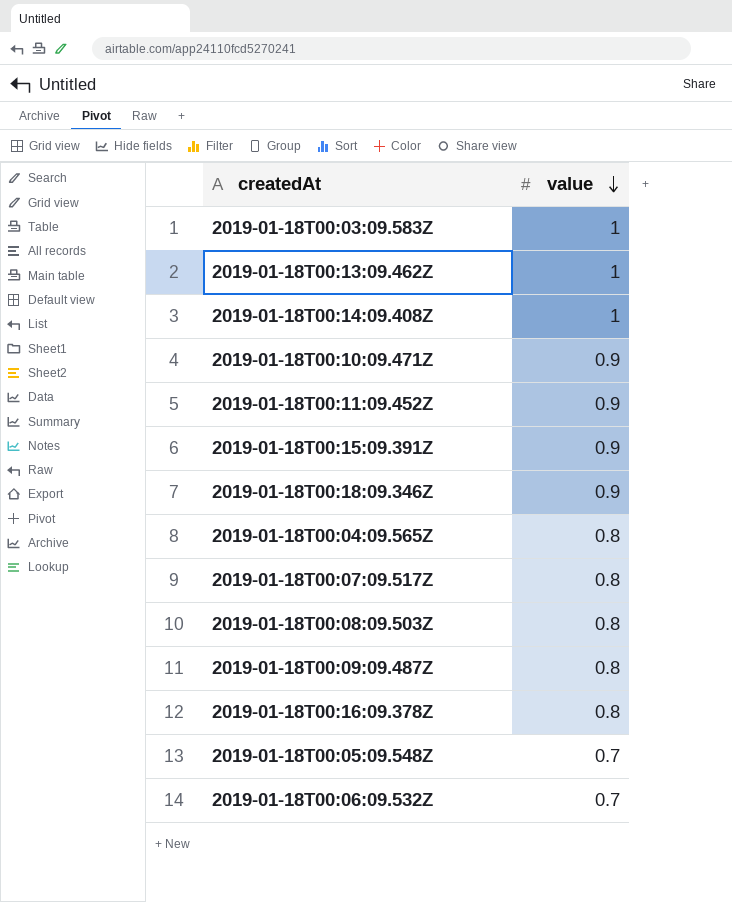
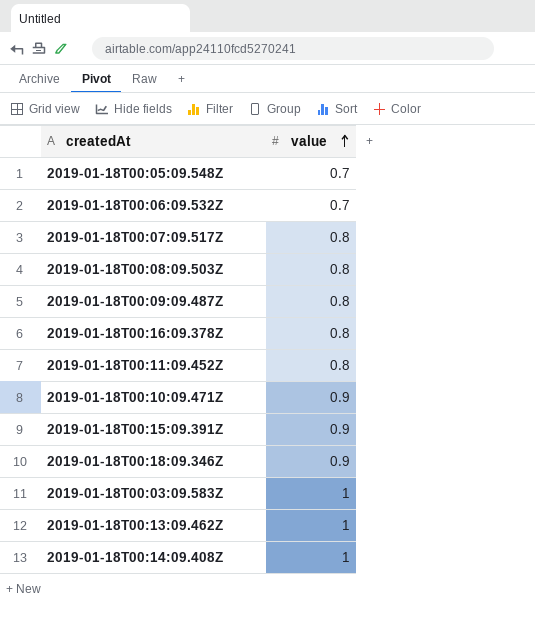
row order: value descending -> value ascending
row 2019-01-18T00:04:09.565Z: 0.8 -> none
2019-01-18T00:11:09.452Z | value: 0.9 -> 0.8

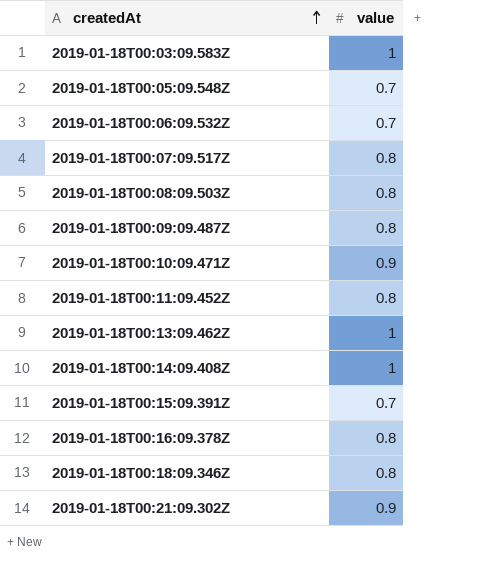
row order: value ascending -> createdAt ascending
2019-01-18T00:15:09.391Z | value: 0.9 -> 0.7
2019-01-18T00:18:09.346Z | value: 0.9 -> 0.8
row 2019-01-18T00:21:09.302Z: none -> 0.9

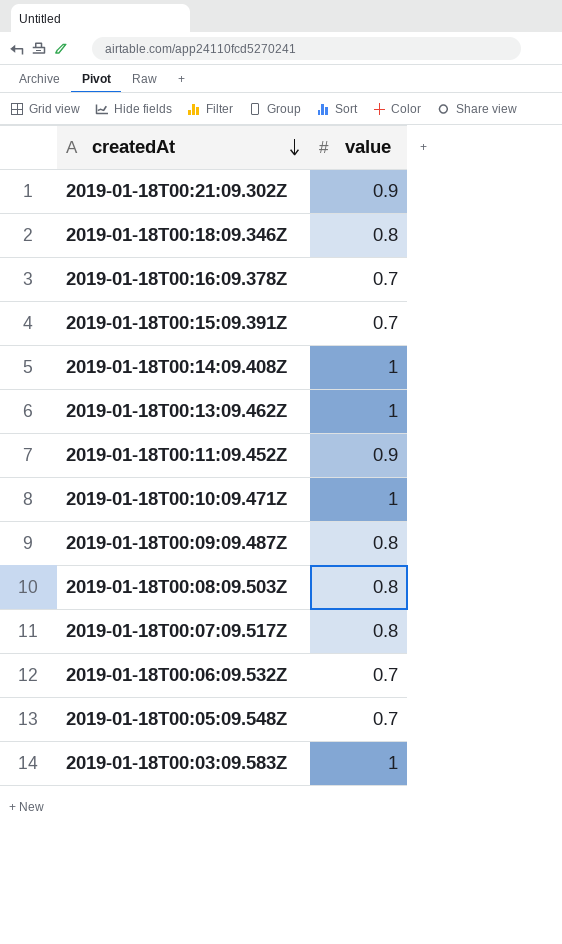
row order: createdAt ascending -> createdAt descending
2019-01-18T00:16:09.378Z | value: 0.8 -> 0.7
2019-01-18T00:11:09.452Z | value: 0.8 -> 0.9
2019-01-18T00:10:09.471Z | value: 0.9 -> 1

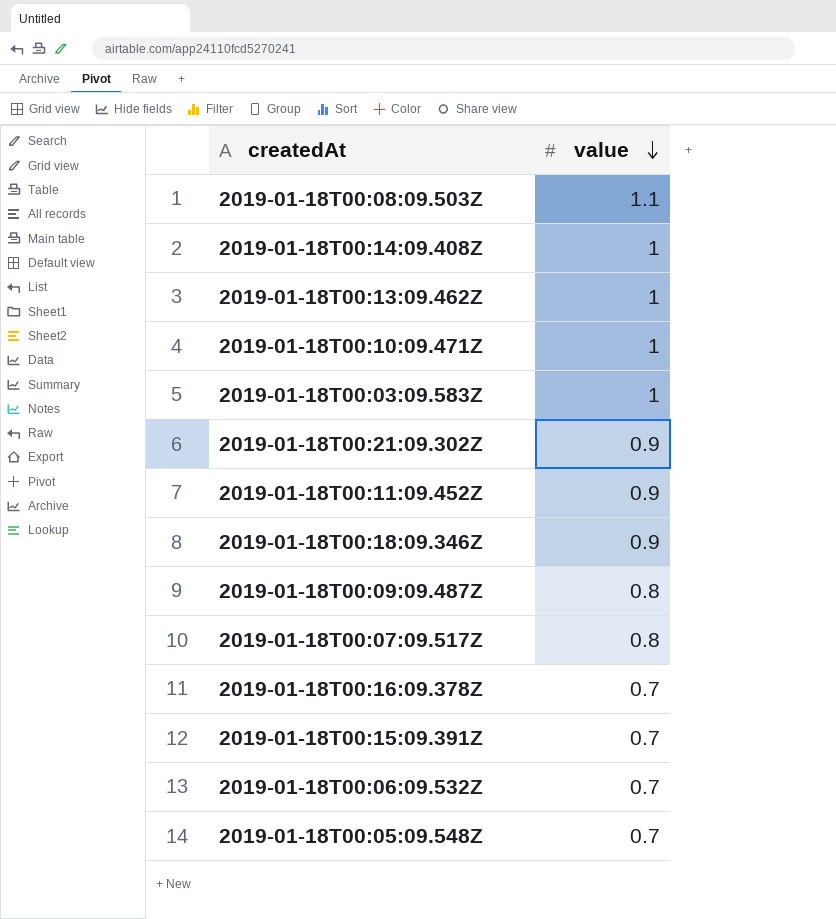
row order: createdAt descending -> value descending
2019-01-18T00:08:09.503Z | value: 0.8 -> 1.1
2019-01-18T00:18:09.346Z | value: 0.8 -> 0.9

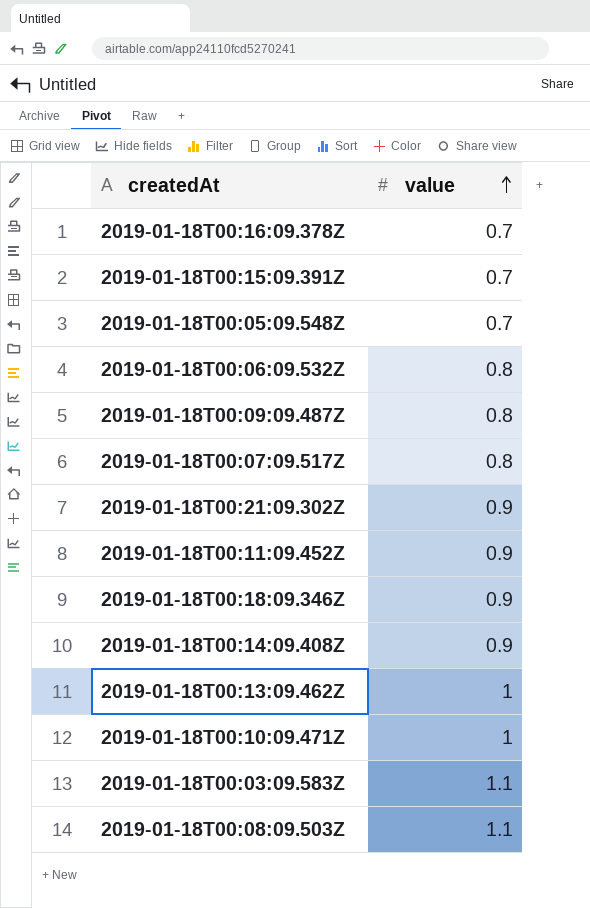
row order: value descending -> value ascending
2019-01-18T00:06:09.532Z | value: 0.7 -> 0.8
2019-01-18T00:14:09.408Z | value: 1 -> 0.9
2019-01-18T00:03:09.583Z | value: 1 -> 1.1

